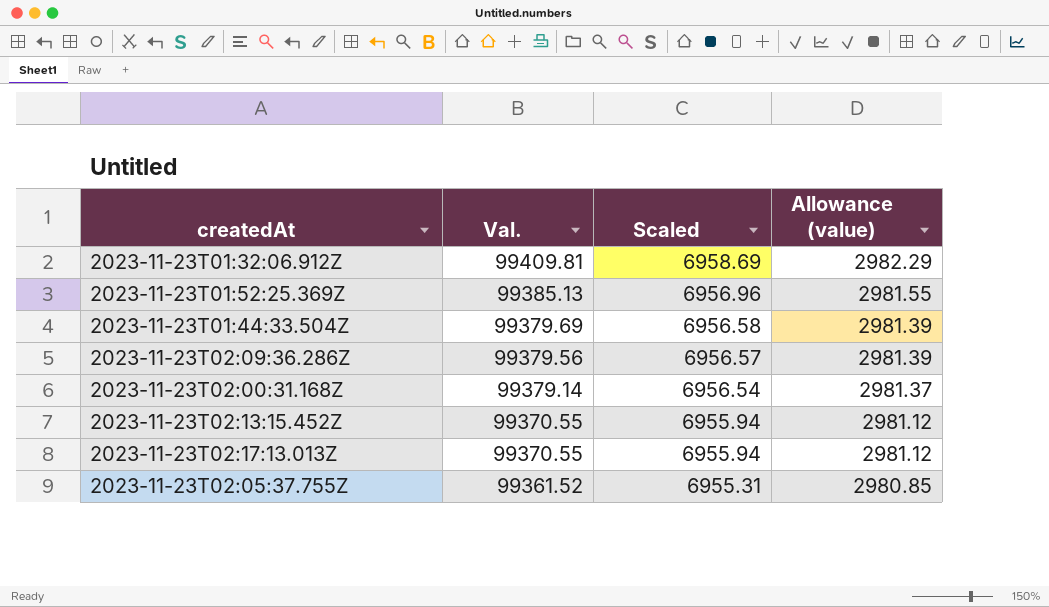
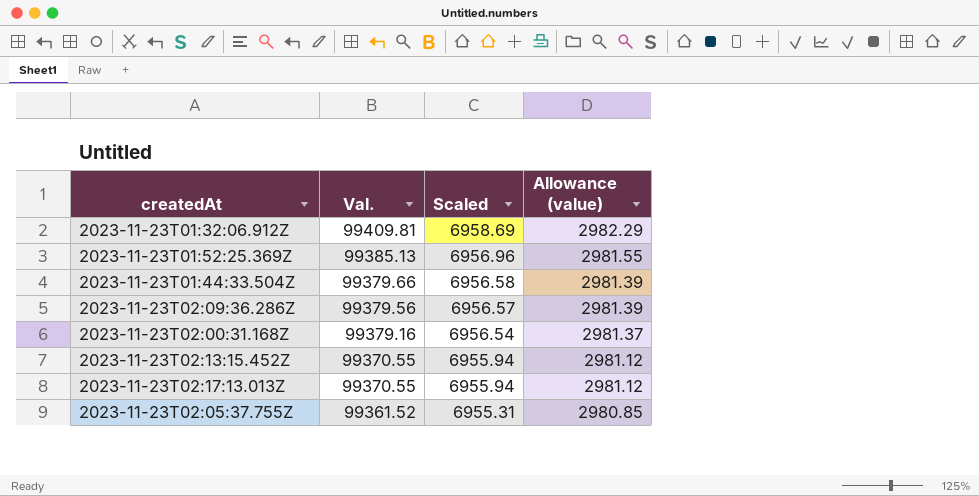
2023-11-23T01:44:33.504Z | Val.: 99379.69 -> 99379.66
2023-11-23T02:00:31.168Z | Val.: 99379.14 -> 99379.16

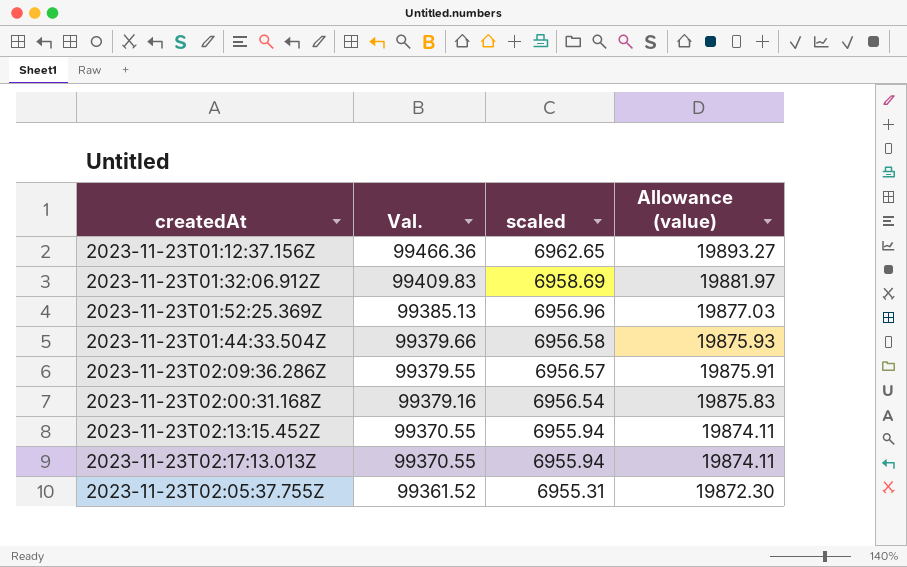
column name: Scaled -> scaled
column Allowance (value) | formula: [Val.] * 0.03 -> [Val.] * 0.2
row 2023-11-23T01:12:37.156Z: none -> 99466.36 | 6962.65 | 19893.27
2023-11-23T01:32:06.912Z | Val.: 99409.81 -> 99409.83
2023-11-23T02:09:36.286Z | Val.: 99379.56 -> 99379.55

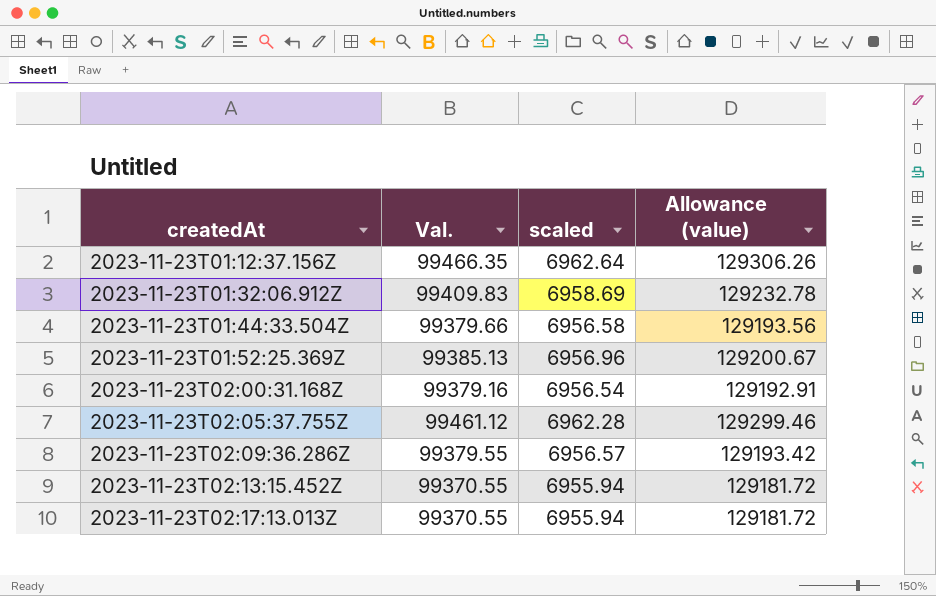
row order: Val. descending -> createdAt ascending
column Allowance (value) | formula: [Val.] * 0.2 -> [Val.] * 1.3
2023-11-23T01:12:37.156Z | Val.: 99466.36 -> 99466.35
2023-11-23T01:12:37.156Z | scaled: 6962.65 -> 6962.64
2023-11-23T02:05:37.755Z | Val.: 99361.52 -> 99461.12
2023-11-23T02:05:37.755Z | scaled: 6955.31 -> 6962.28

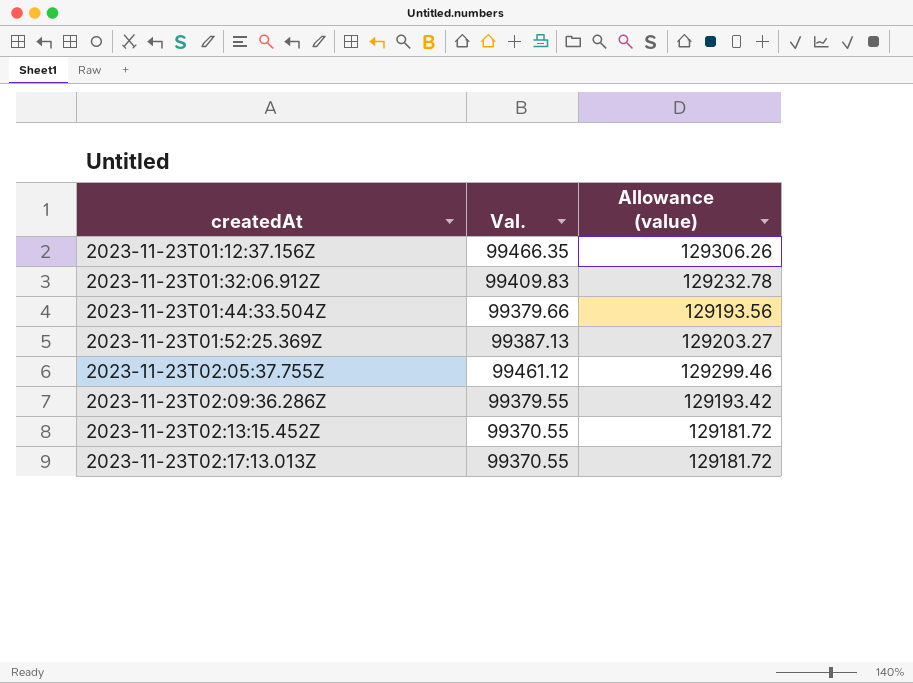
column scaled | formula: [Val.] * 0.07 -> none
row 2023-11-23T02:00:31.168Z: 99379.16 | 6956.54 | 129192.91 -> none
2023-11-23T01:52:25.369Z | Val.: 99385.13 -> 99387.13
2023-11-23T01:52:25.369Z | Allowance (value): 129200.67 -> 129203.27

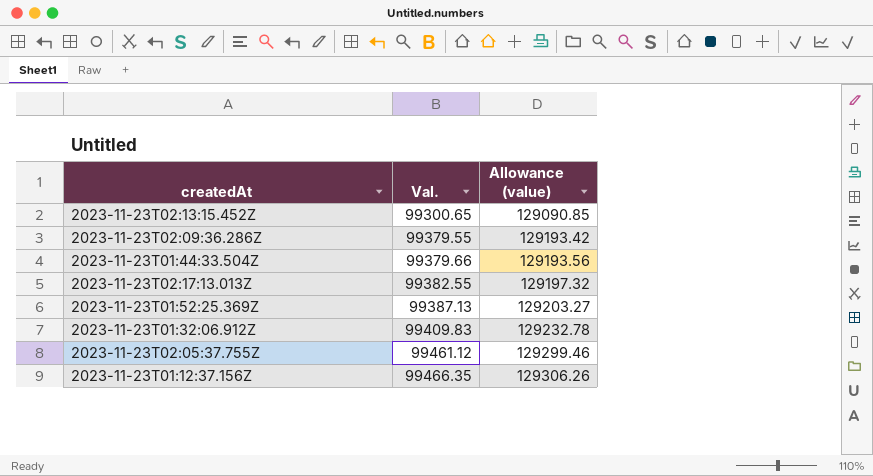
row order: createdAt ascending -> Val. ascending
2023-11-23T02:13:15.452Z | Val.: 99370.55 -> 99300.65
2023-11-23T02:13:15.452Z | Allowance (value): 129181.72 -> 129090.85
2023-11-23T02:17:13.013Z | Val.: 99370.55 -> 99382.55
2023-11-23T02:17:13.013Z | Allowance (value): 129181.72 -> 129197.32

